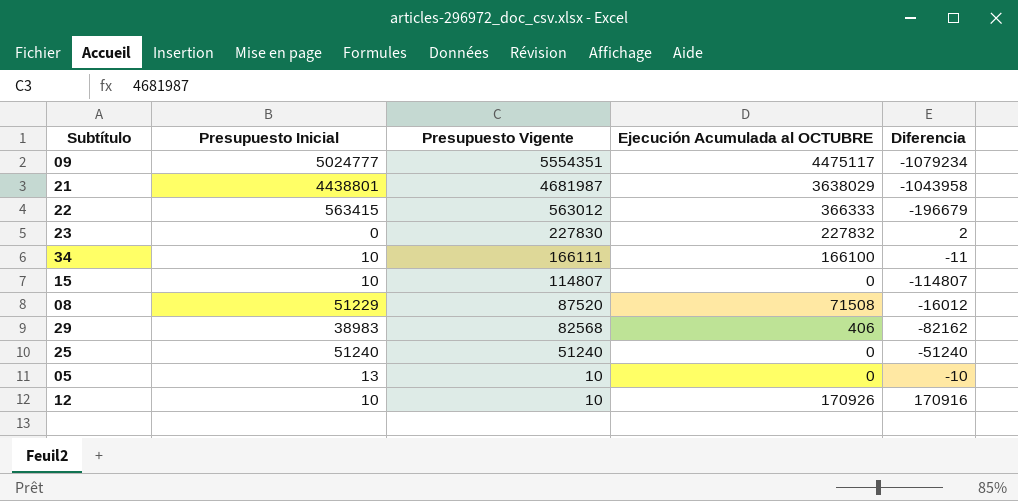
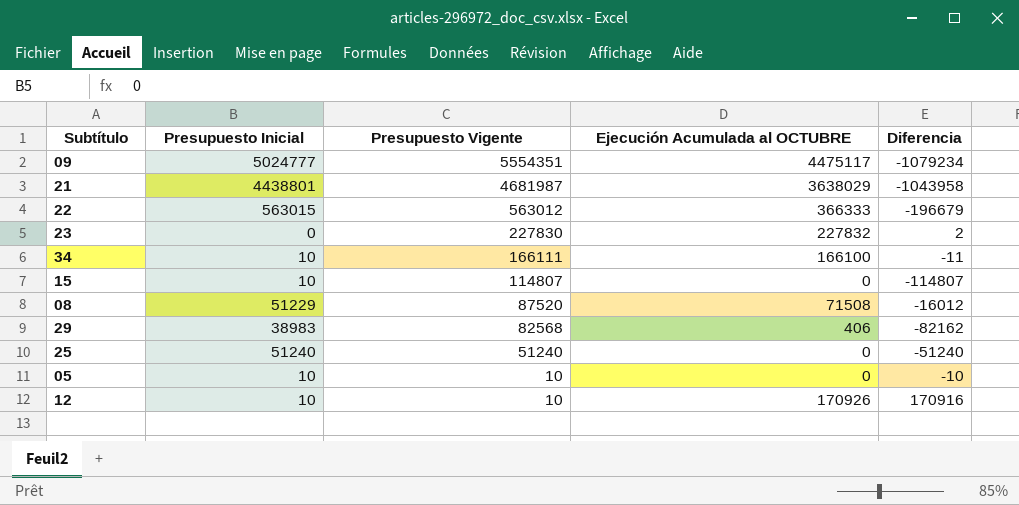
22 | Presupuesto Inicial: 563415 -> 563015
05 | Presupuesto Inicial: 13 -> 10

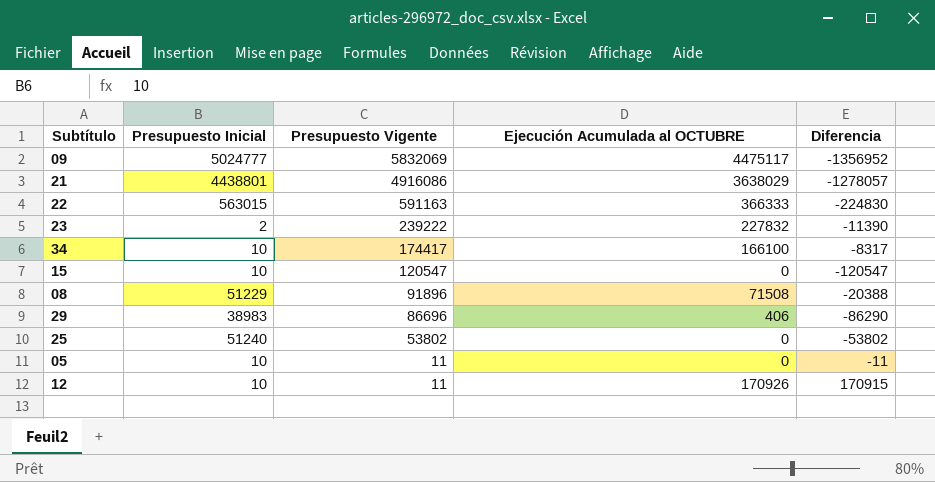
09 | Presupuesto Vigente: 5554351 -> 5832069
09 | Diferencia: -1079234 -> -1356952
21 | Presupuesto Vigente: 4681987 -> 4916086
21 | Diferencia: -1043958 -> -1278057
22 | Presupuesto Vigente: 563012 -> 591163
22 | Diferencia: -196679 -> -224830
23 | Presupuesto Inicial: 0 -> 2
23 | Presupuesto Vigente: 227830 -> 239222
23 | Diferencia: 2 -> -11390
34 | Presupuesto Vigente: 166111 -> 174417
34 | Diferencia: -11 -> -8317
15 | Presupuesto Vigente: 114807 -> 120547
15 | Diferencia: -114807 -> -120547
08 | Presupuesto Vigente: 87520 -> 91896
08 | Diferencia: -16012 -> -20388
29 | Presupuesto Vigente: 82568 -> 86696
29 | Diferencia: -82162 -> -86290
25 | Presupuesto Vigente: 51240 -> 53802
25 | Diferencia: -51240 -> -53802
05 | Presupuesto Vigente: 10 -> 11
05 | Diferencia: -10 -> -11
12 | Presupuesto Vigente: 10 -> 11
12 | Diferencia: 170916 -> 170915

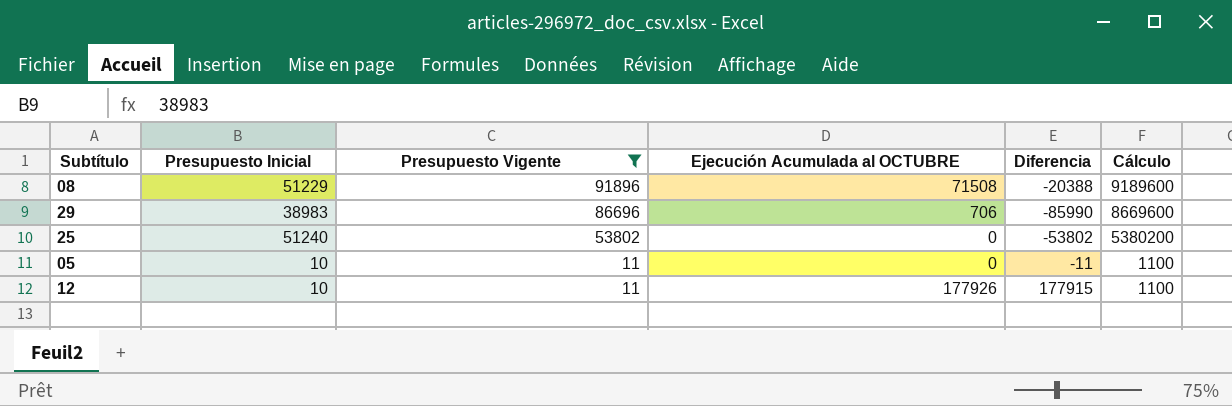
filter: none -> Presupuesto Vigente <= 91896
column Cálculo | formula: none -> [Presupuesto Vigente] * 100
29 | Ejecución Acumulada al OCTUBRE: 406 -> 706
29 | Diferencia: -86290 -> -85990
12 | Ejecución Acumulada al OCTUBRE: 170926 -> 177926
12 | Diferencia: 170915 -> 177915

